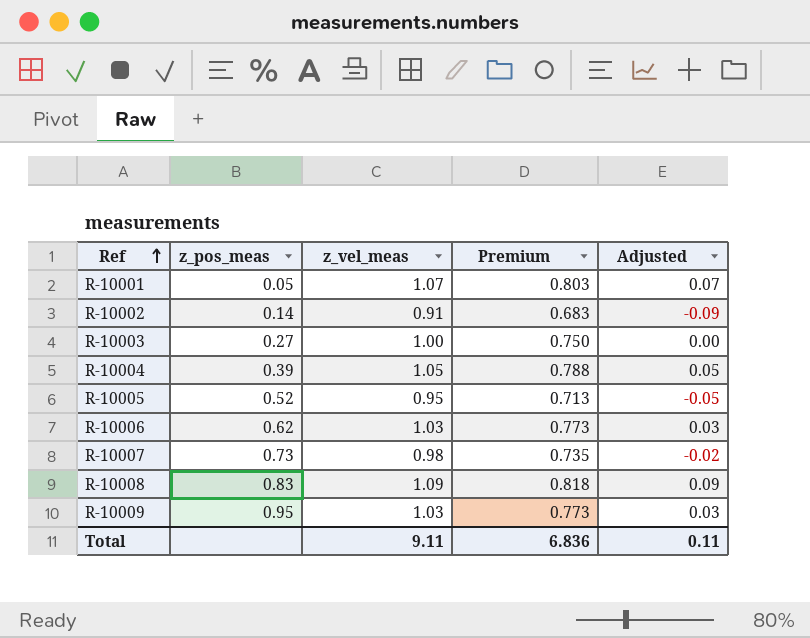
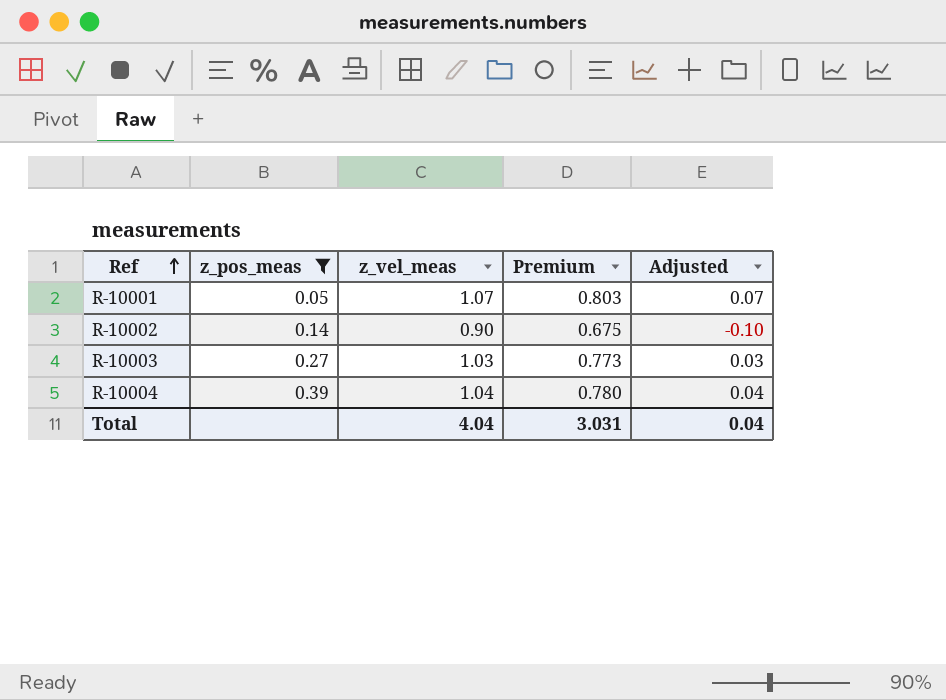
filter: none -> z_pos_meas <= 0.39
R-10002 | z_vel_meas: 0.91 -> 0.90
R-10002 | Premium: 0.683 -> 0.675
R-10002 | Adjusted: -0.09 -> -0.10
R-10003 | z_vel_meas: 1.00 -> 1.03
R-10003 | Premium: 0.750 -> 0.773
R-10003 | Adjusted: 0.00 -> 0.03
R-10004 | z_vel_meas: 1.05 -> 1.04
R-10004 | Premium: 0.788 -> 0.780
R-10004 | Adjusted: 0.05 -> 0.04
Total | z_vel_meas: 9.11 -> 4.04
Total | Premium: 6.836 -> 3.031
Total | Adjusted: 0.11 -> 0.04

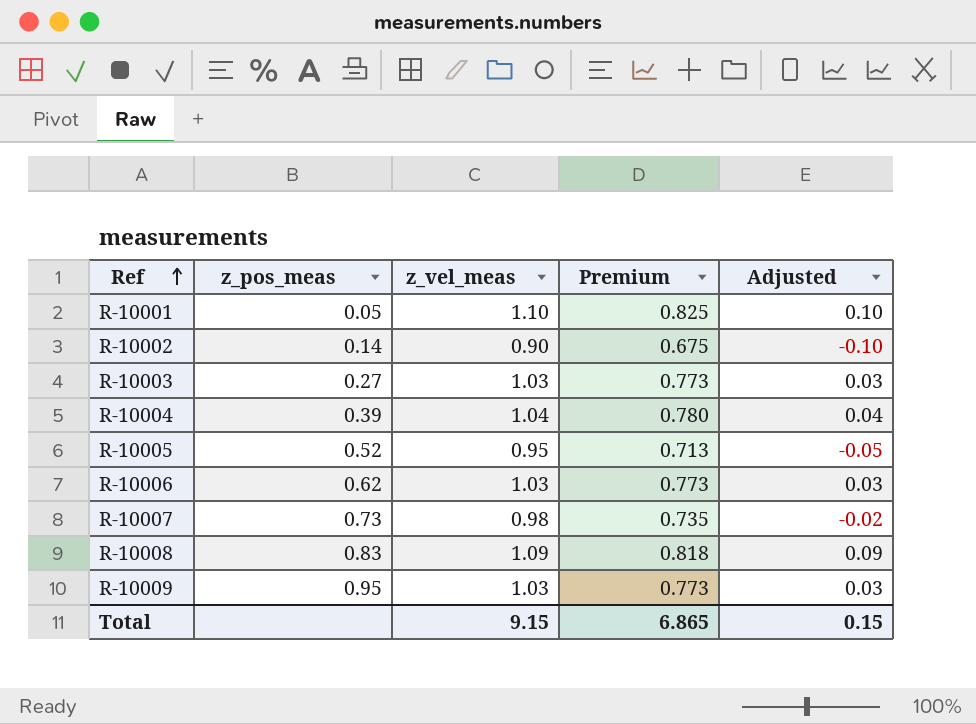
filter: z_pos_meas <= 0.39 -> none
R-10001 | z_vel_meas: 1.07 -> 1.10
R-10001 | Premium: 0.803 -> 0.825
R-10001 | Adjusted: 0.07 -> 0.10
Total | z_vel_meas: 4.04 -> 9.15
Total | Premium: 3.031 -> 6.865
Total | Adjusted: 0.04 -> 0.15

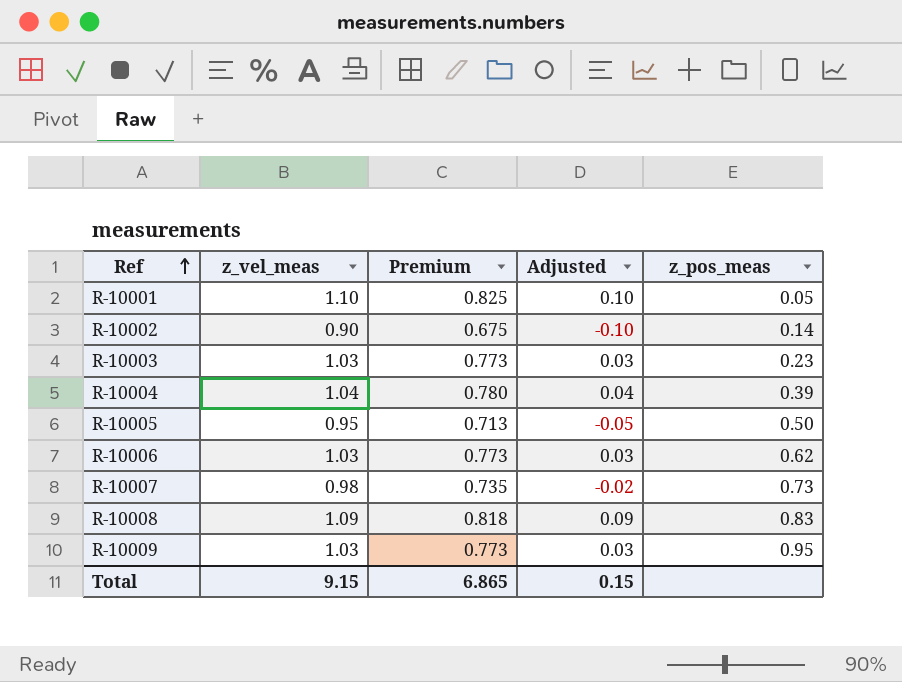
column z_pos_meas | position: 2 -> 5
R-10003 | z_pos_meas: 0.27 -> 0.23
R-10005 | z_pos_meas: 0.52 -> 0.50

